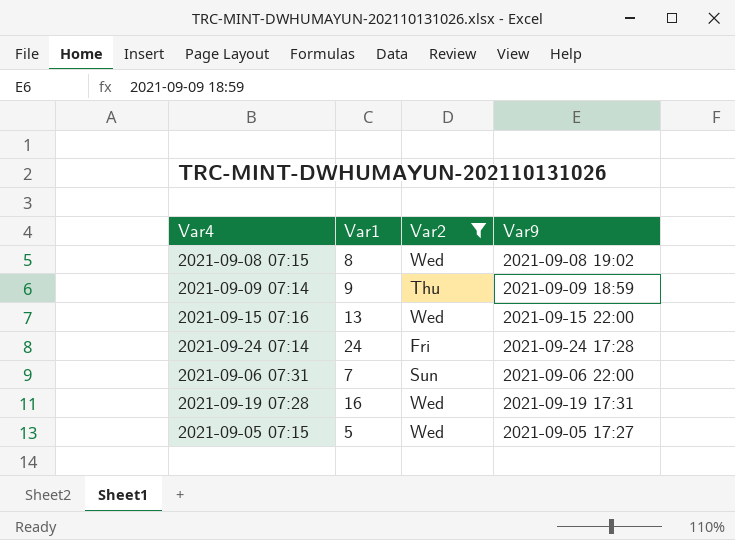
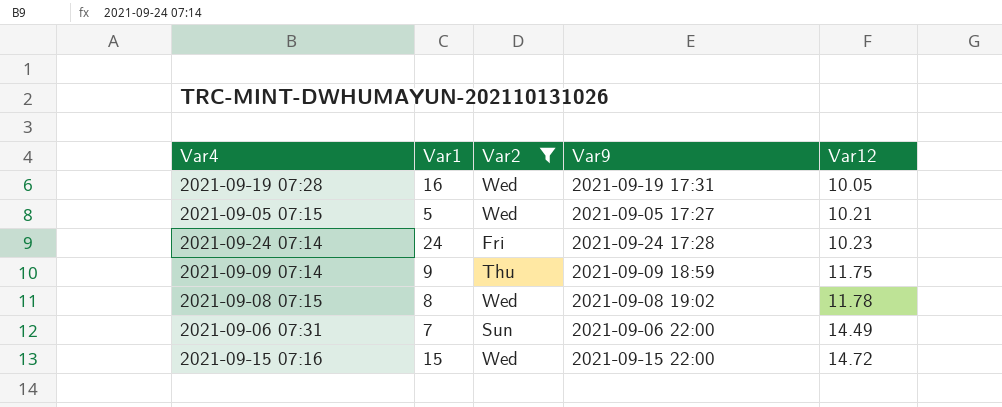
row order: none -> Var12 ascending
column Var12 | position: none -> 5
2021-09-15 07:16 | Var1: 13 -> 15

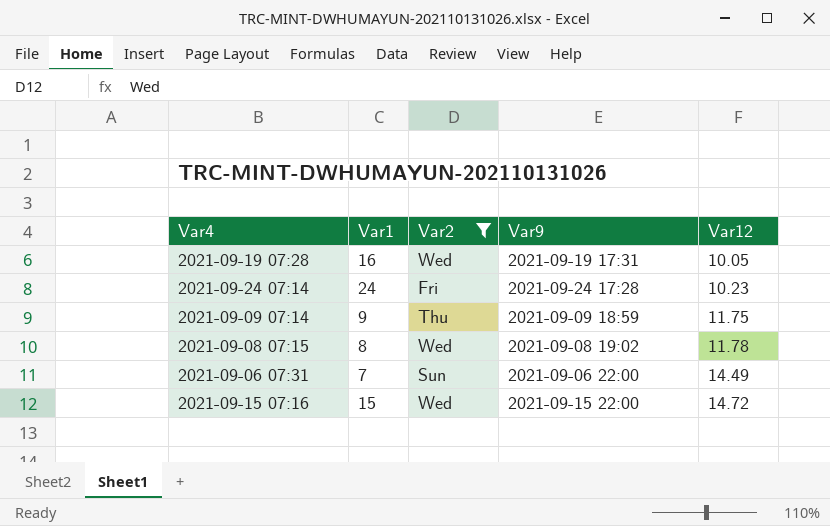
row 2021-09-05 07:15: 5 | Wed | 2021-09-05 17:27 | 10.21 -> none

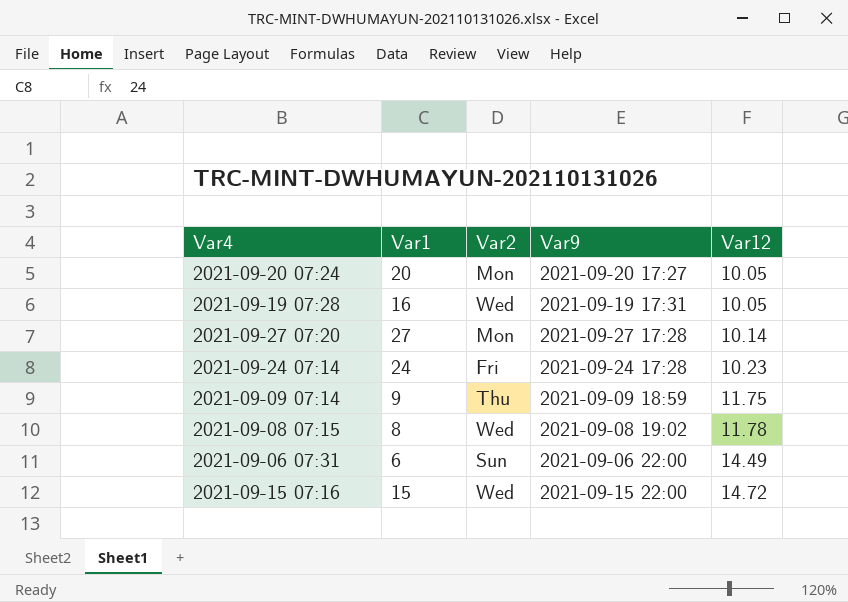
filter: Var2 != Mon -> none
2021-09-06 07:31 | Var1: 7 -> 6

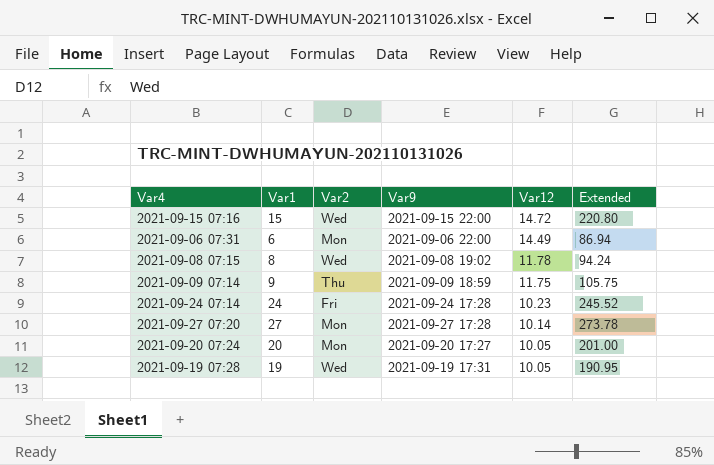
row order: Var12 ascending -> Var12 descending
column Extended | formula: none -> [Var1] * [Var12]
2021-09-06 07:31 | Var2: Sun -> Mon
2021-09-19 07:28 | Var1: 16 -> 19

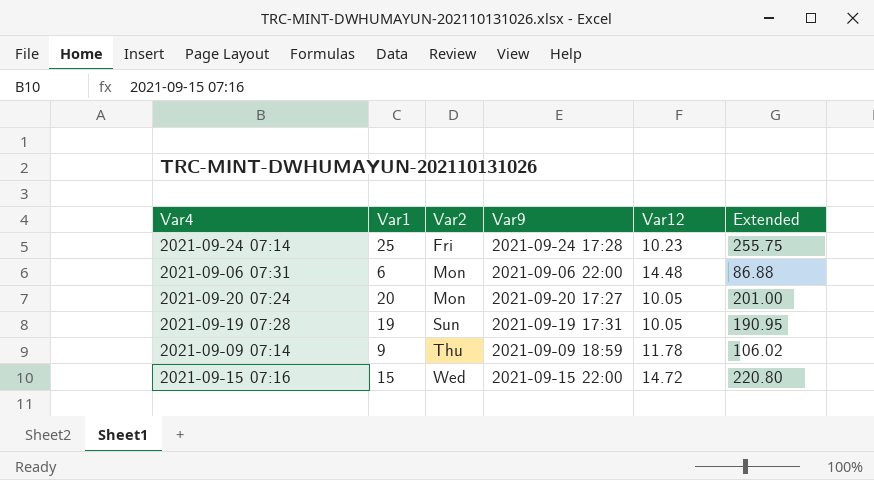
row order: Var12 descending -> Var2 ascending
row 2021-09-08 07:15: 8 | Wed | 2021-09-08 19:02 | 11.78 | 94.24 -> none
row 2021-09-27 07:20: 27 | Mon | 2021-09-27 17:28 | 10.14 | 273.78 -> none
2021-09-24 07:14 | Var1: 24 -> 25
2021-09-24 07:14 | Extended: 245.52 -> 255.75
2021-09-06 07:31 | Var12: 14.49 -> 14.48
2021-09-06 07:31 | Extended: 86.94 -> 86.88
2021-09-19 07:28 | Var2: Wed -> Sun
2021-09-09 07:14 | Var12: 11.75 -> 11.78
2021-09-09 07:14 | Extended: 105.75 -> 106.02

